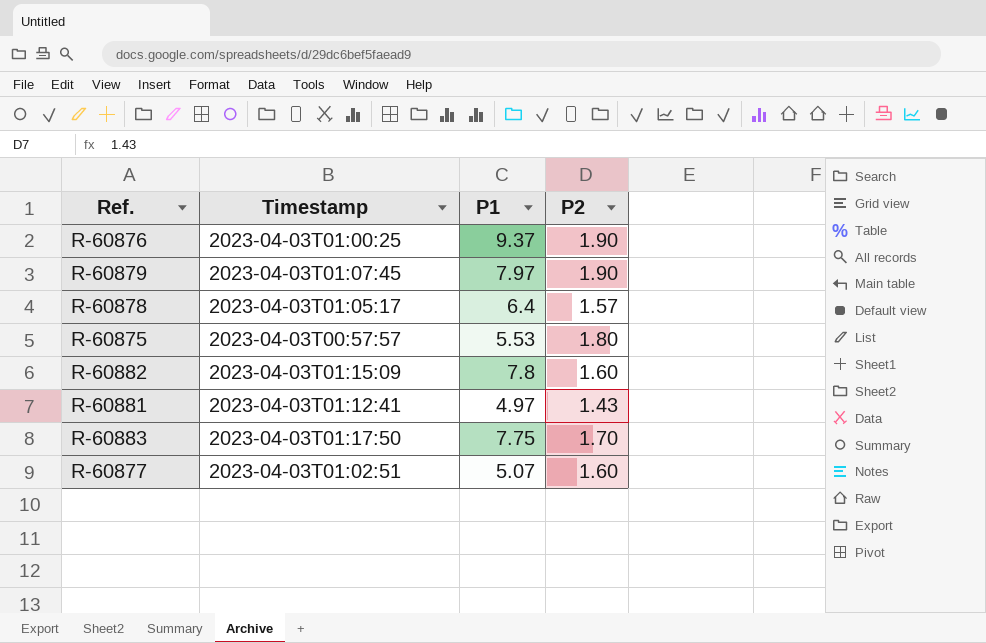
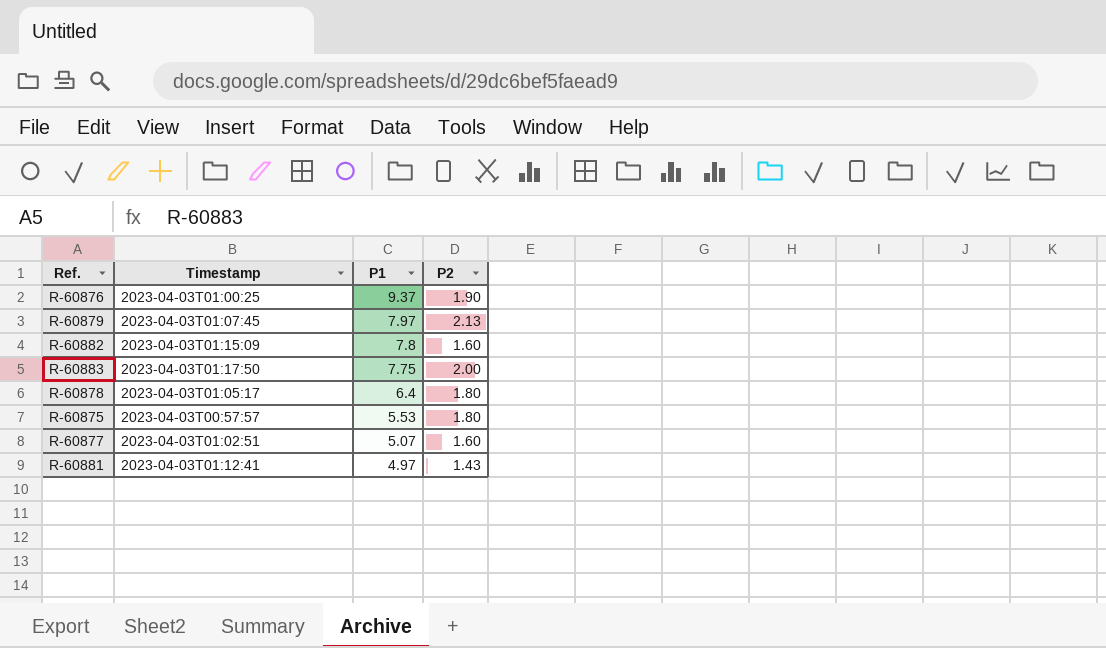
row order: none -> P1 descending
R-60879 | P2: 1.90 -> 2.13
R-60883 | P2: 1.70 -> 2.00
R-60878 | P2: 1.57 -> 1.80

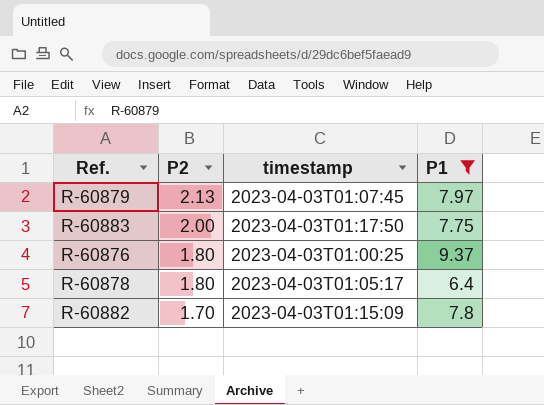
filter: none -> P1 >= 6.4
row order: P1 descending -> P2 descending
column P2 | position: 4 -> 2
column name: Timestamp -> timestamp
R-60876 | P2: 1.90 -> 1.80
R-60882 | P2: 1.60 -> 1.70

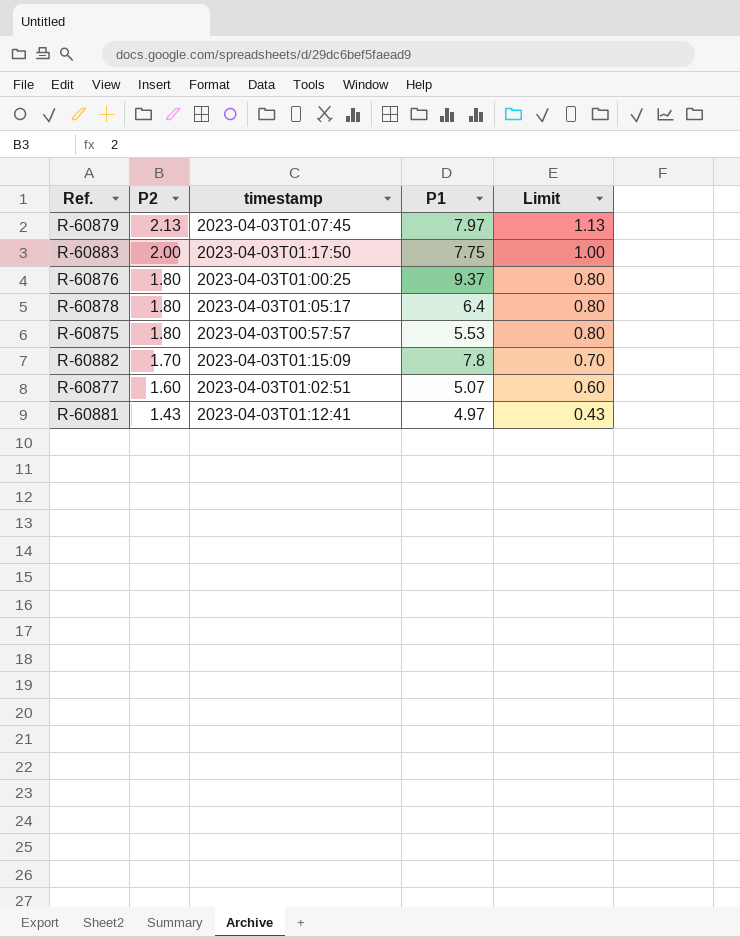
filter: P1 >= 6.4 -> none
column Limit | formula: none -> [P2] - 1

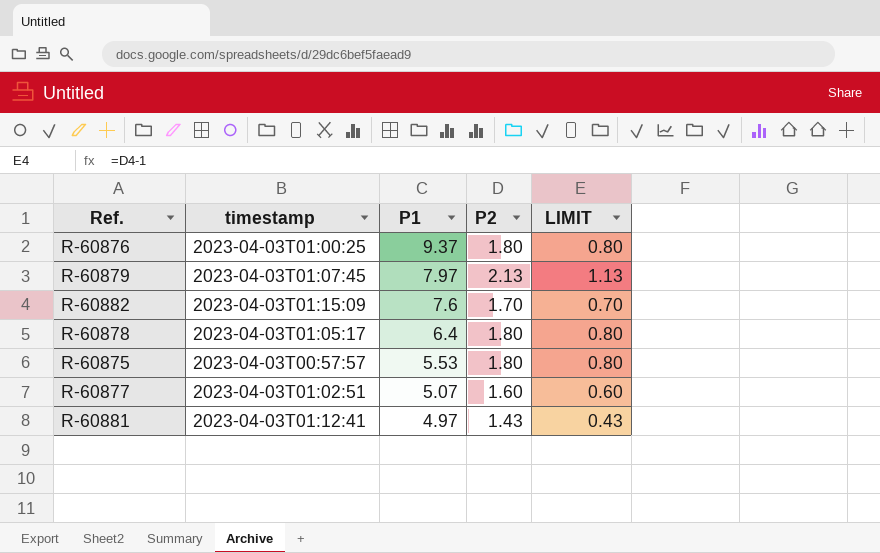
row order: P2 descending -> P1 descending
column P2 | position: 2 -> 4
column name: Limit -> LIMIT
row R-60883: 2.00 | 2023-04-03T01:17:50 | 7.75 | 1.00 -> none
R-60882 | P1: 7.8 -> 7.6

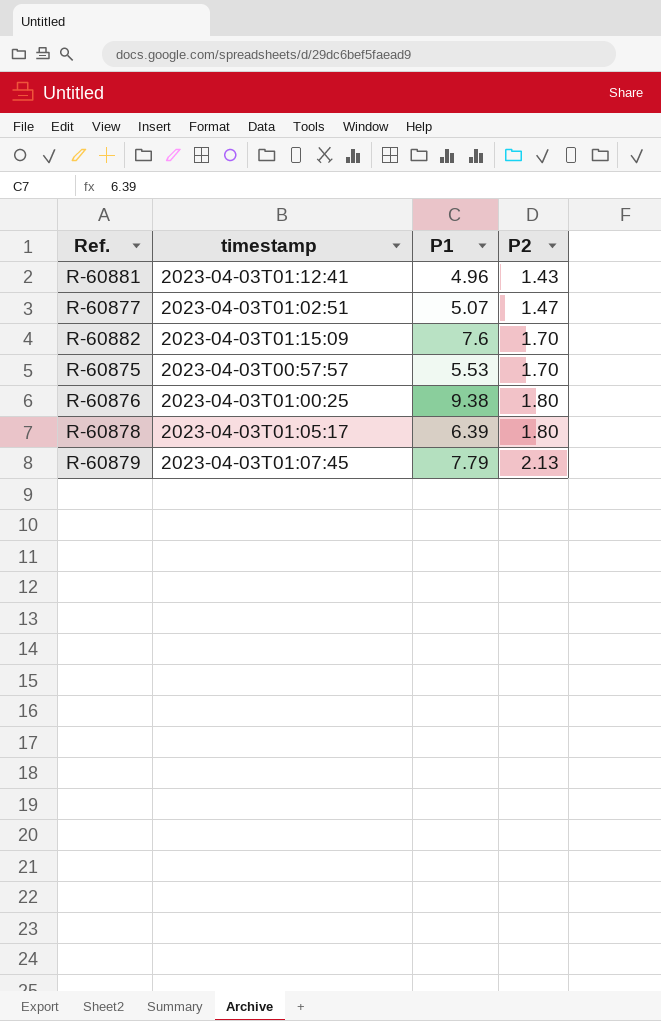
row order: P1 descending -> P2 ascending
column LIMIT | formula: [P2] - 1 -> none
R-60881 | P1: 4.97 -> 4.96
R-60877 | P2: 1.60 -> 1.47
R-60875 | P2: 1.80 -> 1.70
R-60876 | P1: 9.37 -> 9.38
R-60878 | P1: 6.4 -> 6.39
R-60879 | P1: 7.97 -> 7.79

